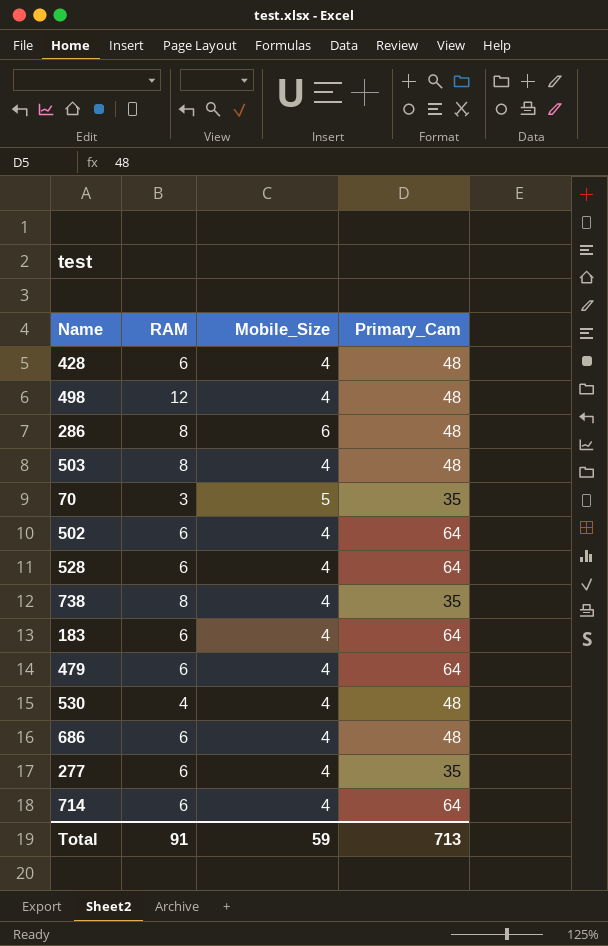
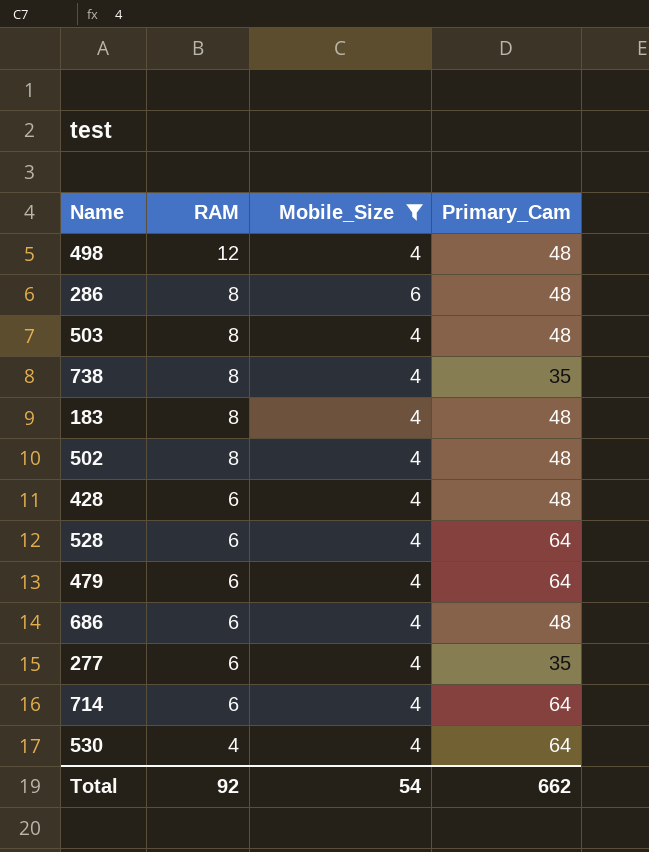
filter: none -> Mobile_Size != 5
row order: none -> RAM descending
183 | RAM: 6 -> 8
183 | Primary_Cam: 64 -> 48
502 | RAM: 6 -> 8
502 | Primary_Cam: 64 -> 48
530 | Primary_Cam: 48 -> 64
Total | RAM: 91 -> 92
Total | Mobile_Size: 59 -> 54
Total | Primary_Cam: 713 -> 662

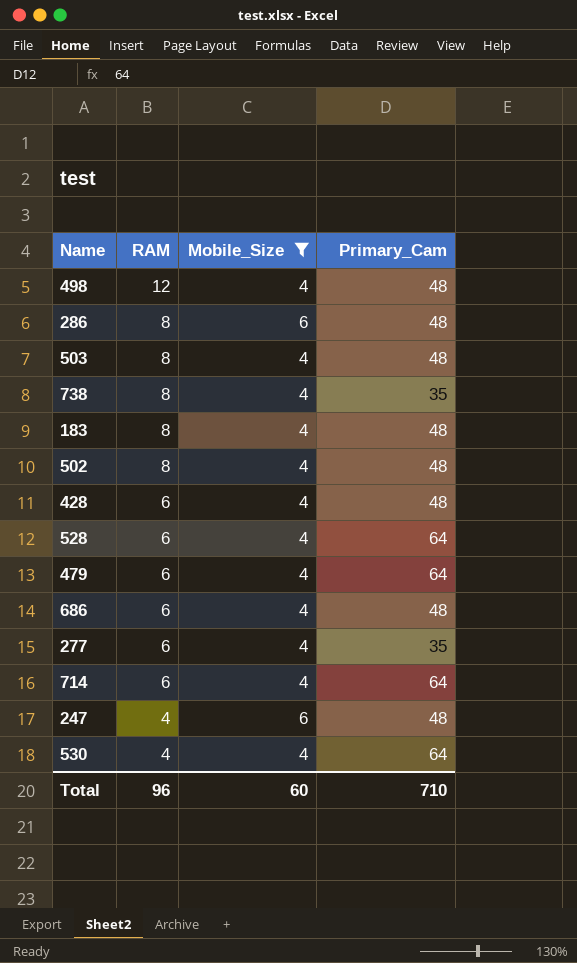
row 247: none -> 4 | 6 | 48
Total | RAM: 92 -> 96
Total | Mobile_Size: 54 -> 60
Total | Primary_Cam: 662 -> 710

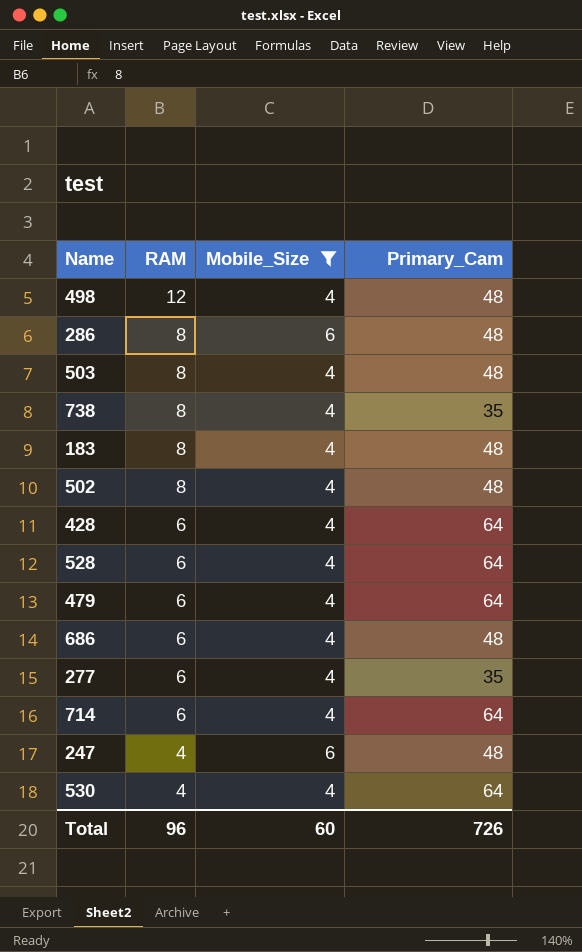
428 | Primary_Cam: 48 -> 64
Total | Primary_Cam: 710 -> 726

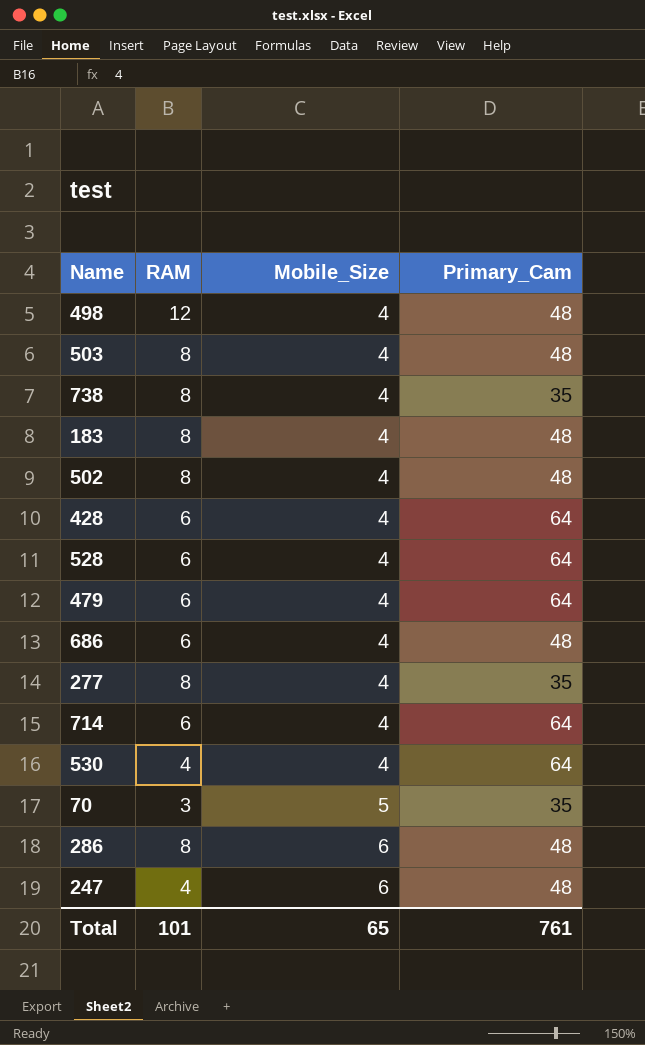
filter: Mobile_Size != 5 -> none
row order: RAM descending -> Mobile_Size ascending
277 | RAM: 6 -> 8
Total | RAM: 96 -> 101
Total | Mobile_Size: 60 -> 65
Total | Primary_Cam: 726 -> 761

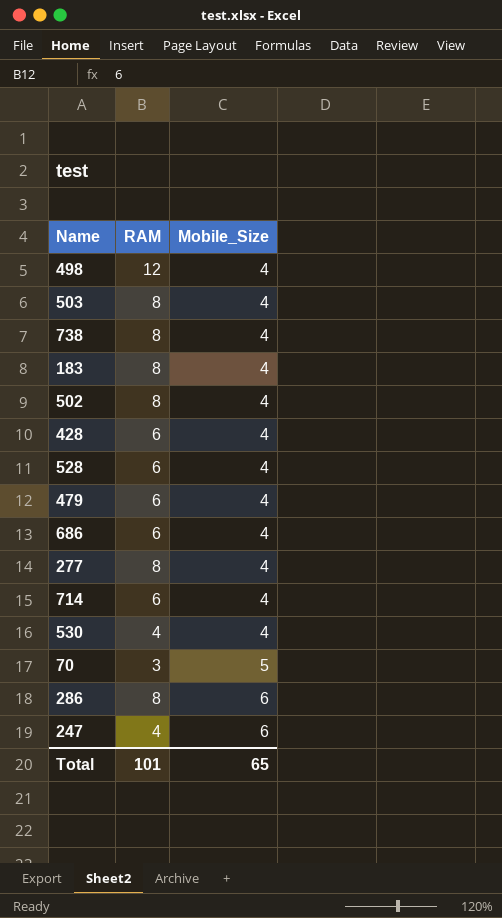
column Primary_Cam | position: 4 -> none

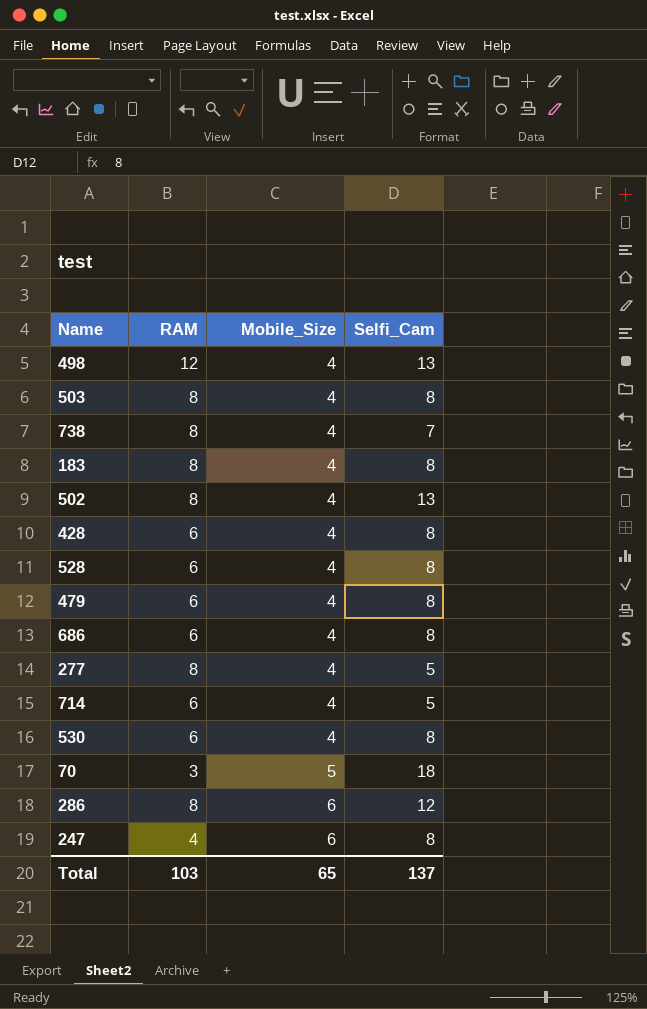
column Selfi_Cam | position: none -> 4
530 | RAM: 4 -> 6
Total | RAM: 101 -> 103

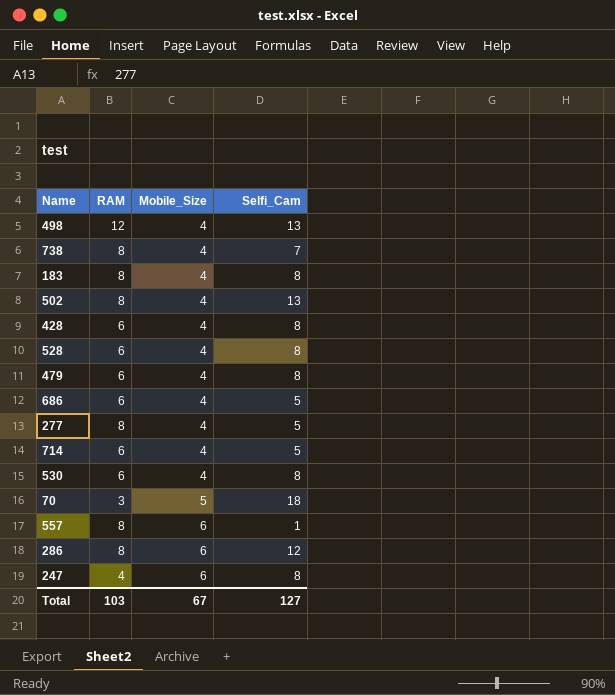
row 503: 8 | 4 | 8 -> none
686 | Selfi_Cam: 8 -> 5
row 557: none -> 8 | 6 | 1
Total | Mobile_Size: 65 -> 67
Total | Selfi_Cam: 137 -> 127

